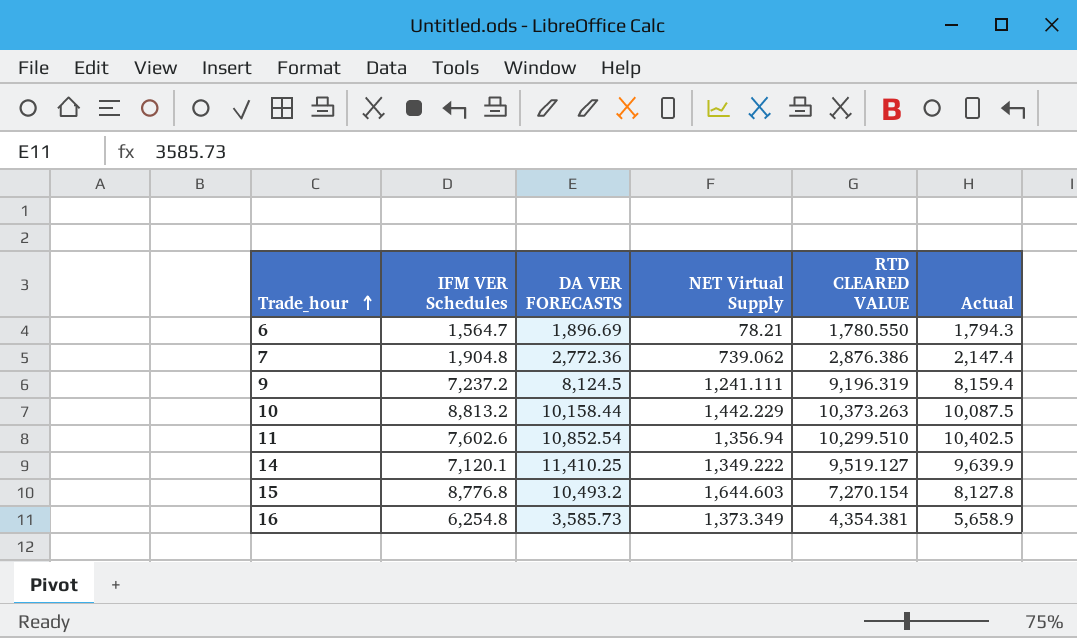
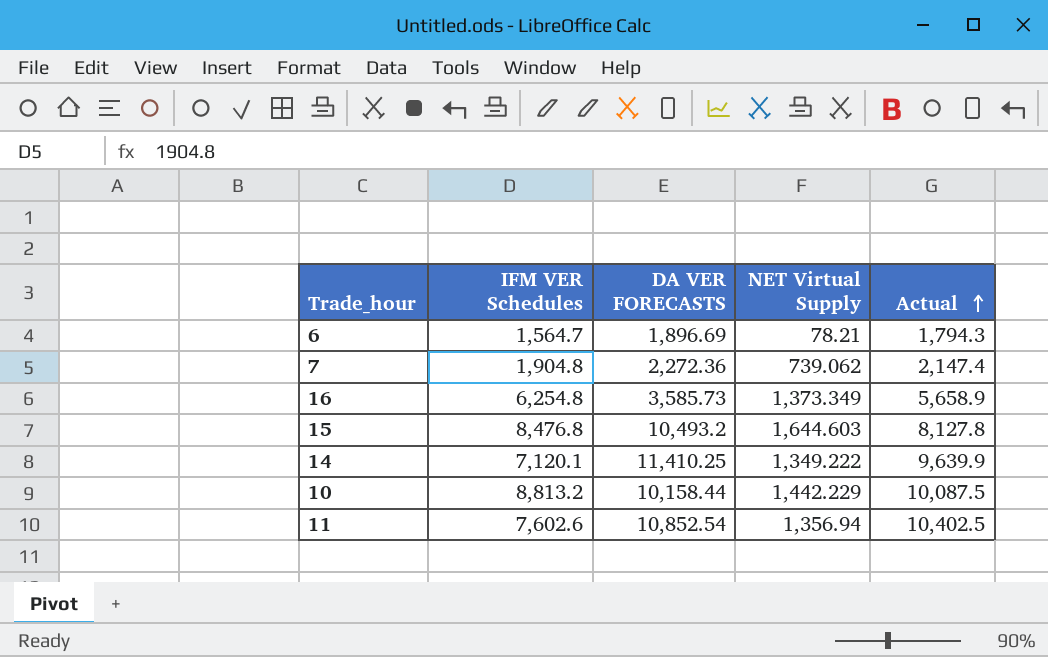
row order: Trade_hour ascending -> Actual ascending
column RTD CLEARED VALUE | position: 5 -> none
row 9: 7,237.2 | 8,124.5 | 1,241.111 | 9,196.319 | 8,159.4 -> none
7 | DA VER FORECASTS: 2,772.36 -> 2,272.36
15 | IFM VER Schedules: 8,776.8 -> 8,476.8

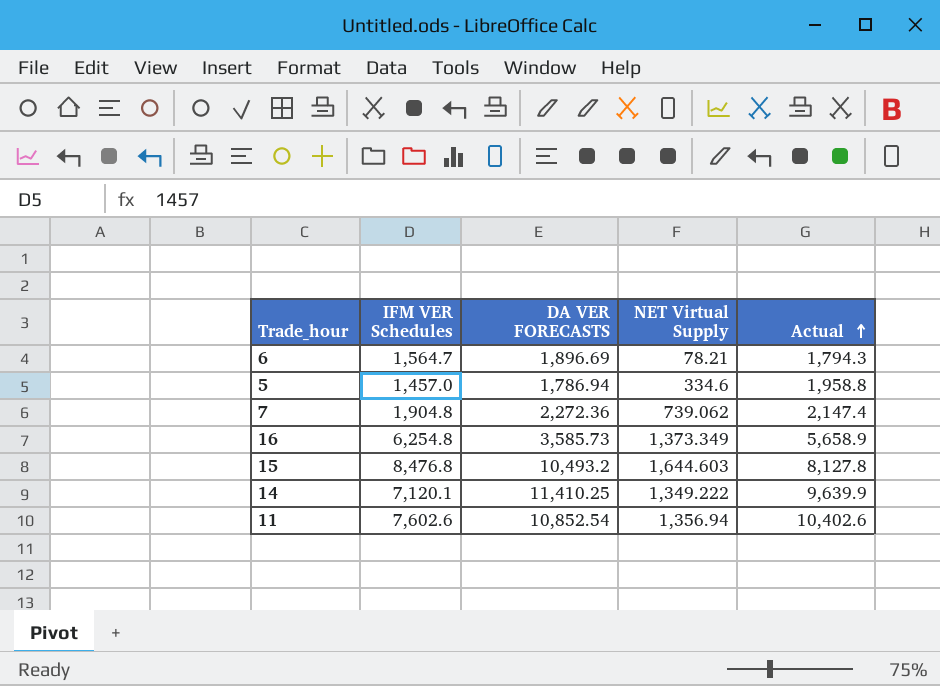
row 10: 8,813.2 | 10,158.44 | 1,442.229 | 10,087.5 -> none
row 5: none -> 1,457.0 | 1,786.94 | 334.6 | 1,958.8
11 | Actual: 10,402.5 -> 10,402.6

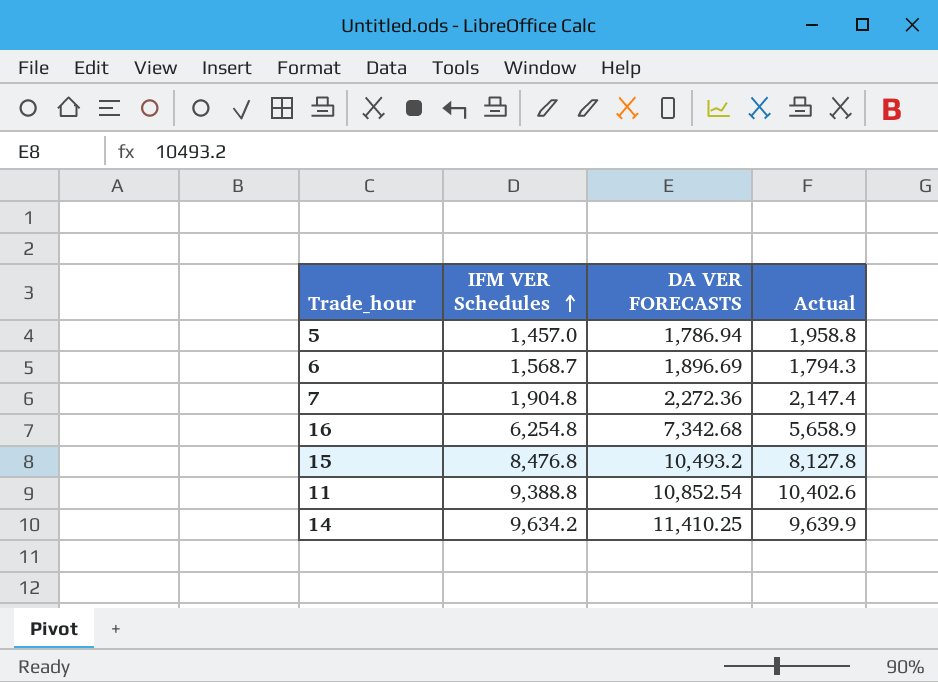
row order: Actual ascending -> IFM VER Schedules ascending
column NET Virtual Supply | position: 4 -> none
6 | IFM VER Schedules: 1,564.7 -> 1,568.7
16 | DA VER FORECASTS: 3,585.73 -> 7,342.68
11 | IFM VER Schedules: 7,602.6 -> 9,388.8
14 | IFM VER Schedules: 7,120.1 -> 9,634.2

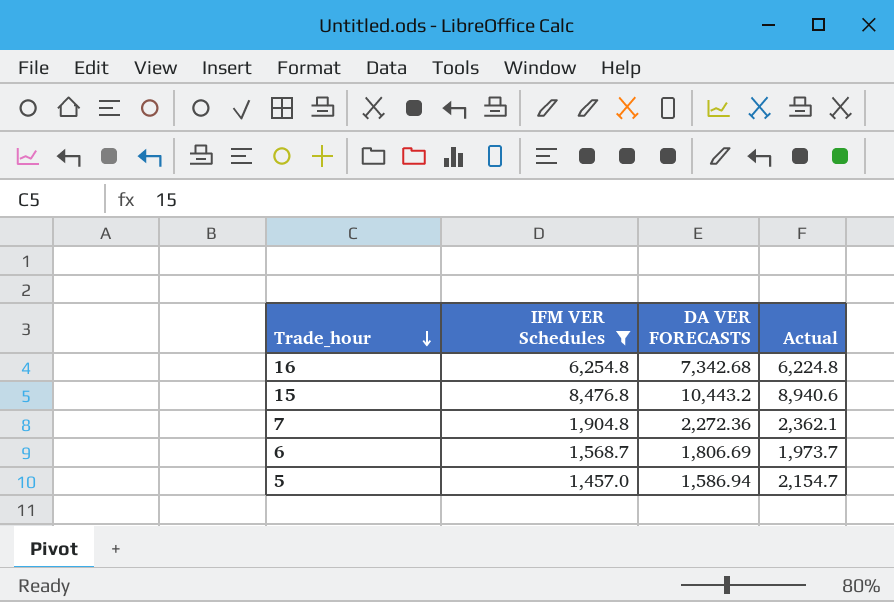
filter: none -> IFM VER Schedules <= 8,476.8
row order: IFM VER Schedules ascending -> Trade_hour descending
16 | Actual: 5,658.9 -> 6,224.8
15 | DA VER FORECASTS: 10,493.2 -> 10,443.2
15 | Actual: 8,127.8 -> 8,940.6
7 | Actual: 2,147.4 -> 2,362.1
6 | DA VER FORECASTS: 1,896.69 -> 1,806.69
6 | Actual: 1,794.3 -> 1,973.7
5 | DA VER FORECASTS: 1,786.94 -> 1,586.94
5 | Actual: 1,958.8 -> 2,154.7

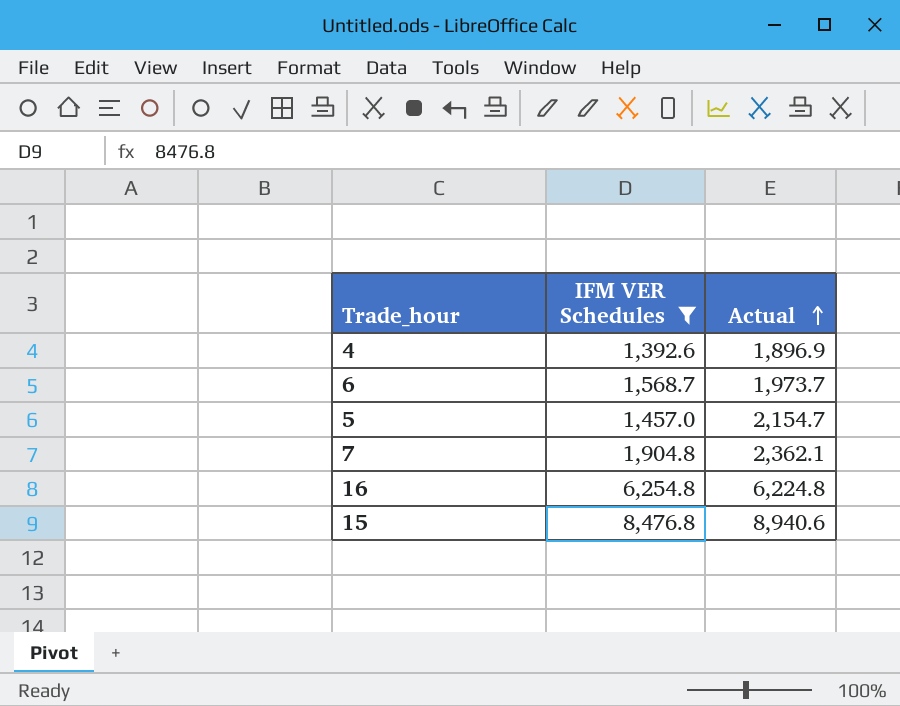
row order: Trade_hour descending -> Actual ascending
column DA VER FORECASTS | position: 3 -> none
row 4: none -> 1,392.6 | 1,896.9

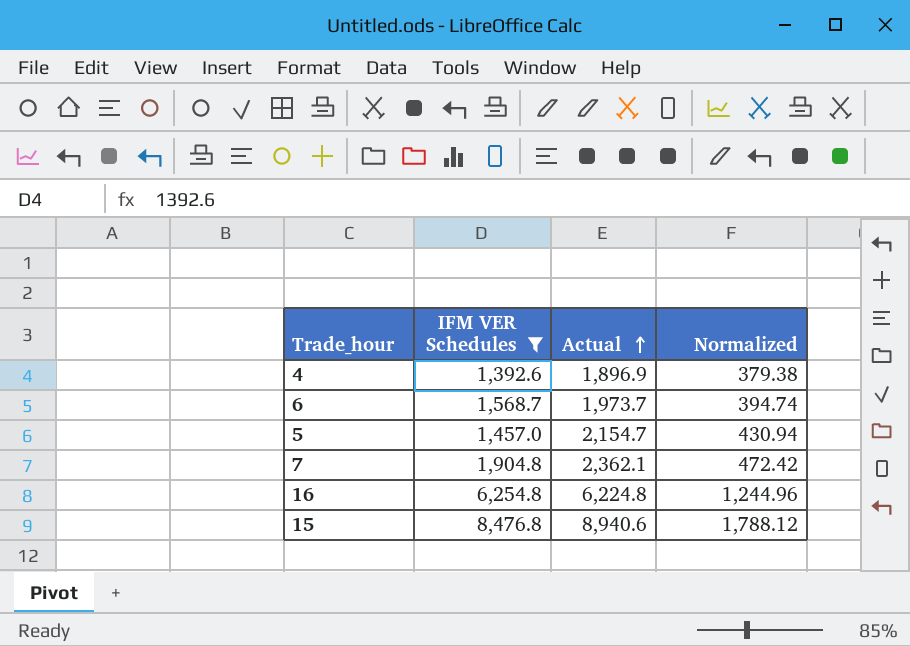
column Normalized | formula: none -> [Actual] * 0.2

